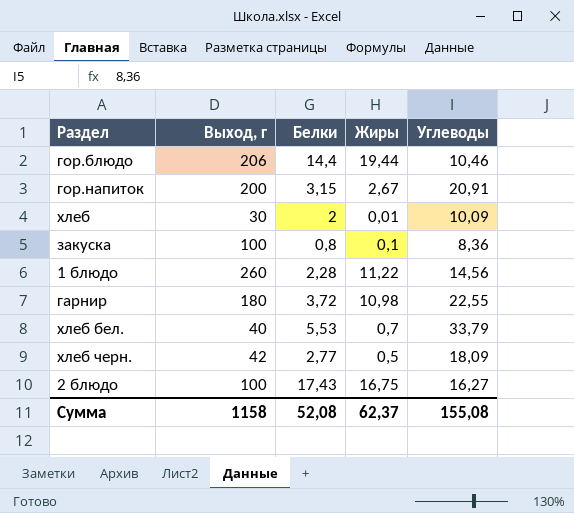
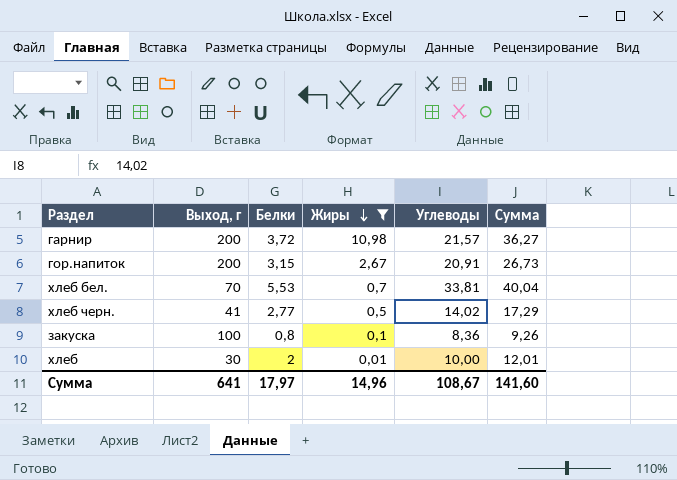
filter: none -> Жиры <= 10,98
row order: none -> Жиры descending
column Сумма | formula: none -> [Белки] + [Жиры] + [Углеводы]
гарнир | Выход, г: 180 -> 200
гарнир | Углеводы: 22,55 -> 21,57
хлеб бел. | Выход, г: 40 -> 70
хлеб бел. | Углеводы: 33,79 -> 33,81
хлеб черн. | Выход, г: 42 -> 41
хлеб черн. | Углеводы: 18,09 -> 14,02
хлеб | Углеводы: 10,09 -> 10,00
Сумма | Выход, г: 1158 -> 641
Сумма | Белки: 52,08 -> 17,97
Сумма | Жиры: 62,37 -> 14,96
Сумма | Углеводы: 155,08 -> 108,67

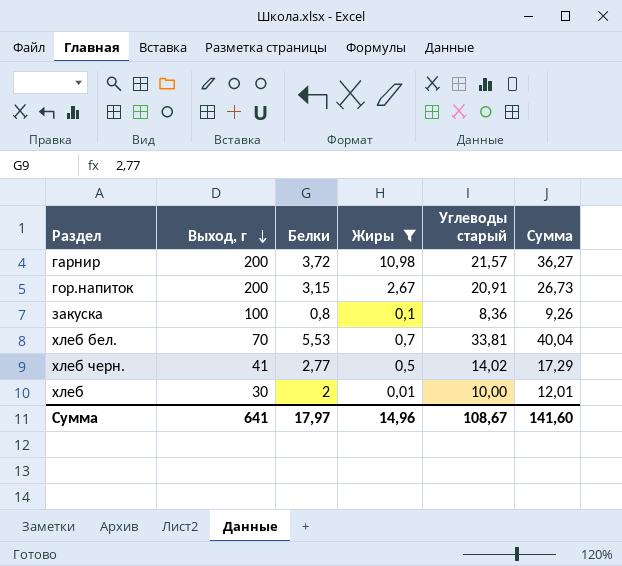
row order: Жиры descending -> Выход, г descending
column name: Углеводы -> Углеводы старый

